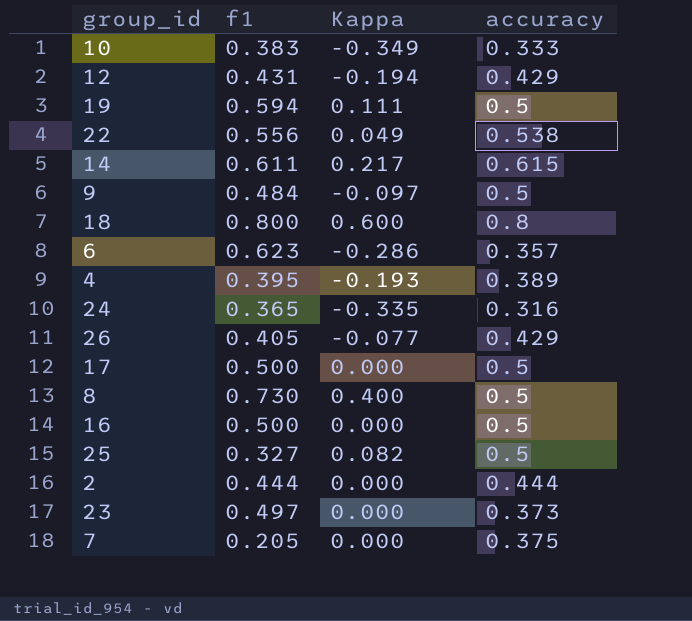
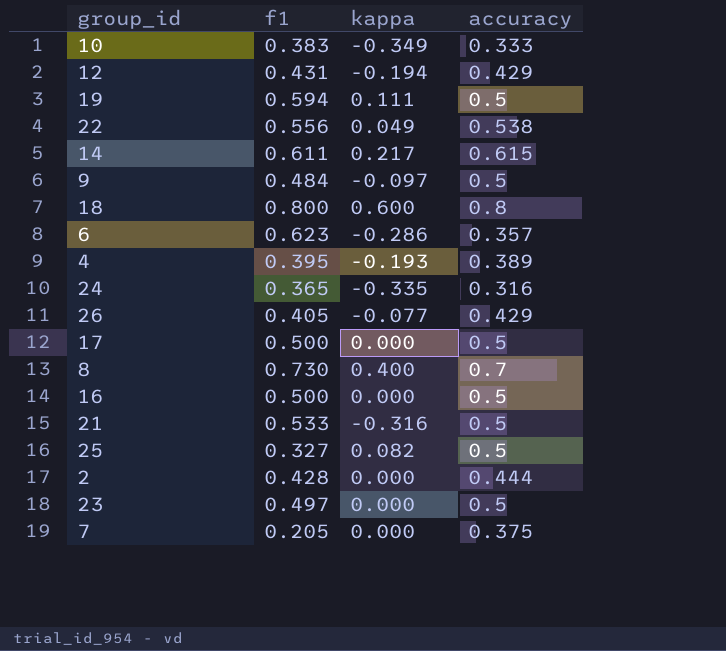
column name: Kappa -> kappa
8 | accuracy: 0.5 -> 0.7
row 21: none -> 0.533 | -0.316 | 0.5
2 | f1: 0.444 -> 0.428
23 | accuracy: 0.373 -> 0.5

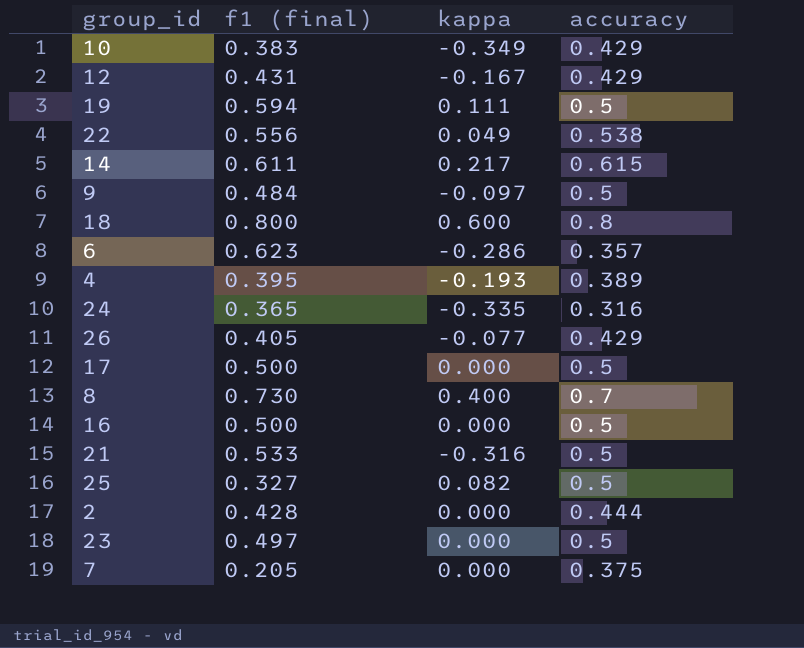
column name: f1 -> f1 (final)
10 | accuracy: 0.333 -> 0.429
12 | kappa: -0.194 -> -0.167

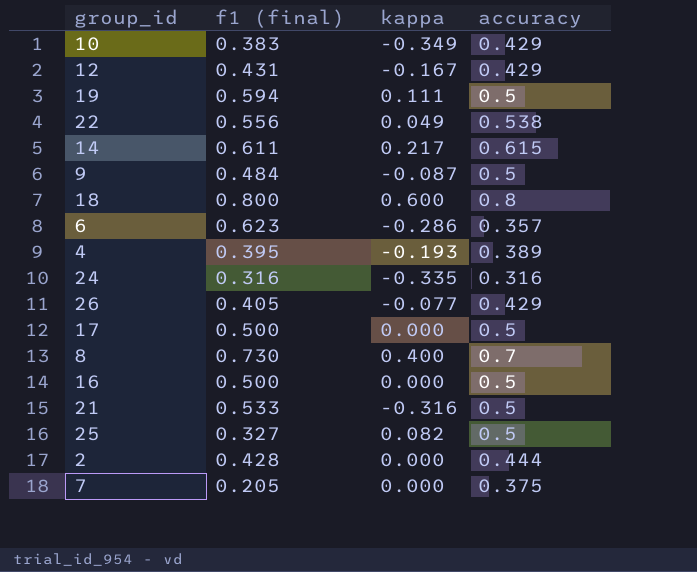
row 23: 0.497 | 0.000 | 0.5 -> none
9 | kappa: -0.097 -> -0.087
24 | f1 (final): 0.365 -> 0.316

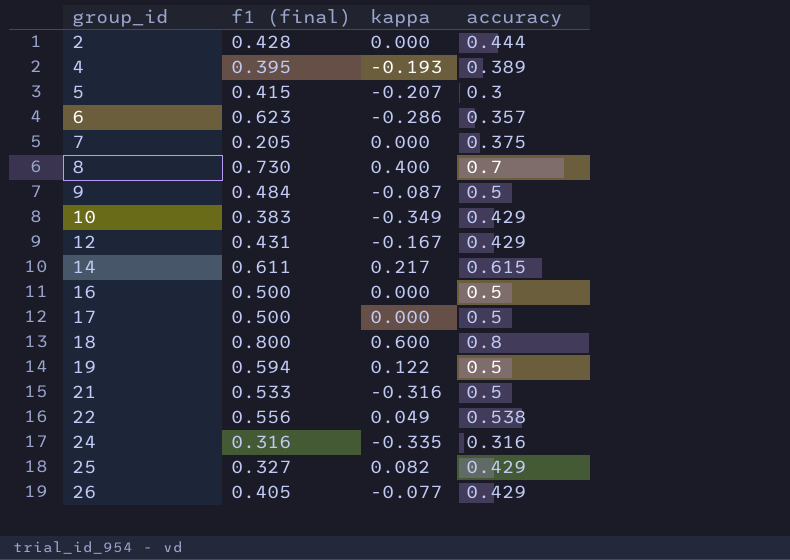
row order: none -> group_id ascending
row 5: none -> 0.415 | -0.207 | 0.3
19 | kappa: 0.111 -> 0.122
25 | accuracy: 0.5 -> 0.429

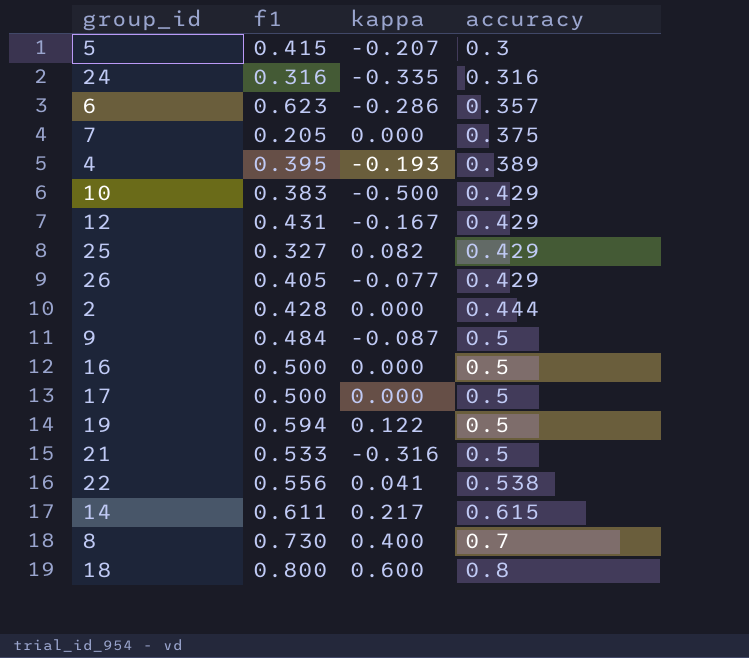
row order: group_id ascending -> accuracy ascending
column name: f1 (final) -> f1
10 | kappa: -0.349 -> -0.500
22 | kappa: 0.049 -> 0.041

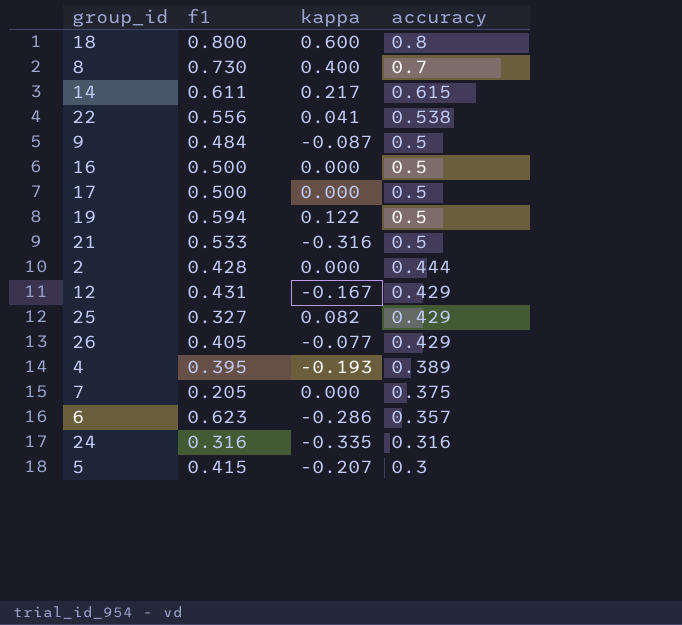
row order: accuracy ascending -> accuracy descending
row 10: 0.383 | -0.500 | 0.429 -> none

